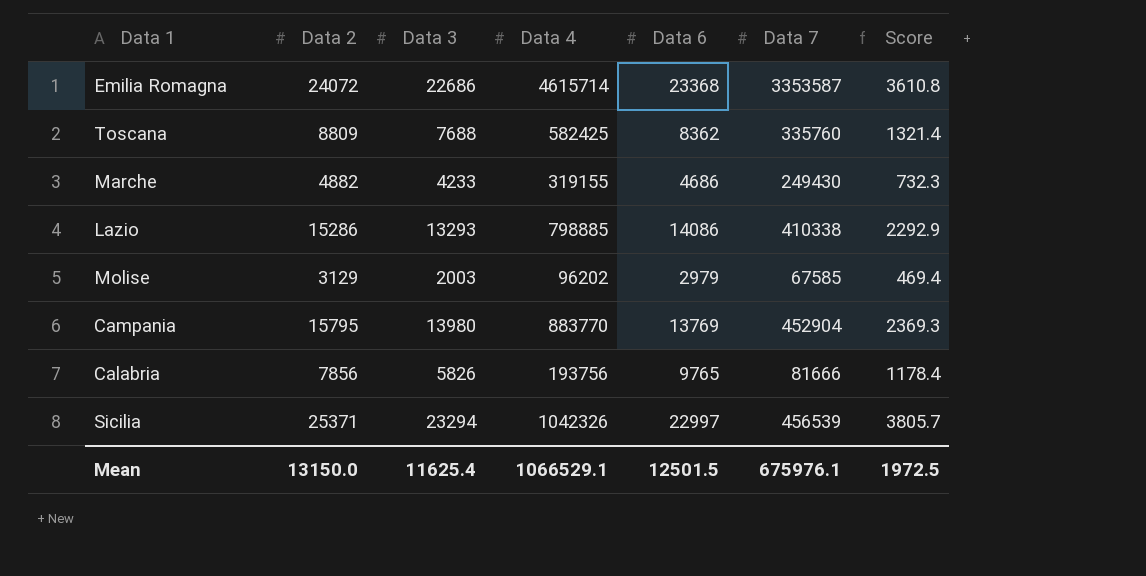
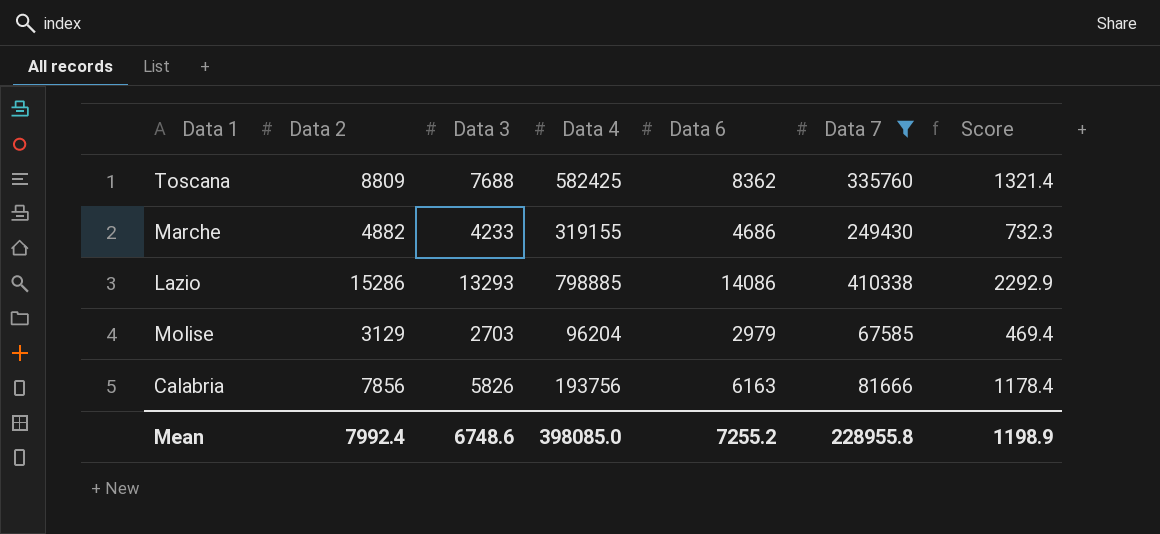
filter: none -> Data 7 <= 410338
Molise | Data 3: 2003 -> 2703
Molise | Data 4: 96202 -> 96204
Calabria | Data 6: 9765 -> 6163
Mean | Data 2: 13150.0 -> 7992.4
Mean | Data 3: 11625.4 -> 6748.6
Mean | Data 4: 1066529.1 -> 398085.0
Mean | Data 6: 12501.5 -> 7255.2
Mean | Data 7: 675976.1 -> 228955.8
Mean | Score: 1972.5 -> 1198.9

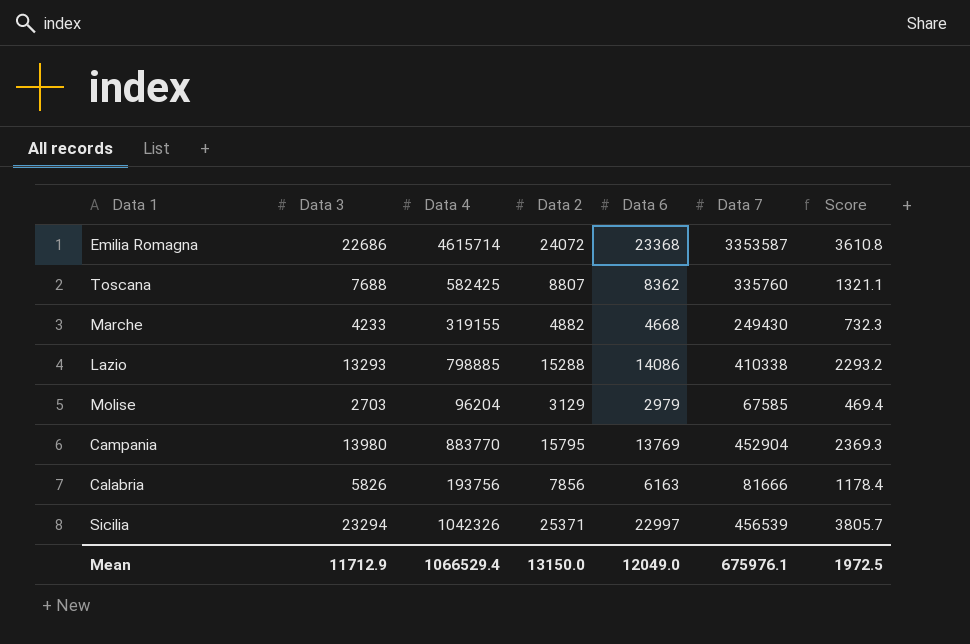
filter: Data 7 <= 410338 -> none
column Data 2 | position: 2 -> 4
Toscana | Data 2: 8809 -> 8807
Toscana | Score: 1321.4 -> 1321.1
Marche | Data 6: 4686 -> 4668
Lazio | Data 2: 15286 -> 15288
Lazio | Score: 2292.9 -> 2293.2
Mean | Data 3: 6748.6 -> 11712.9
Mean | Data 4: 398085.0 -> 1066529.4
Mean | Data 2: 7992.4 -> 13150.0
Mean | Data 6: 7255.2 -> 12049.0
Mean | Data 7: 228955.8 -> 675976.1
Mean | Score: 1198.9 -> 1972.5

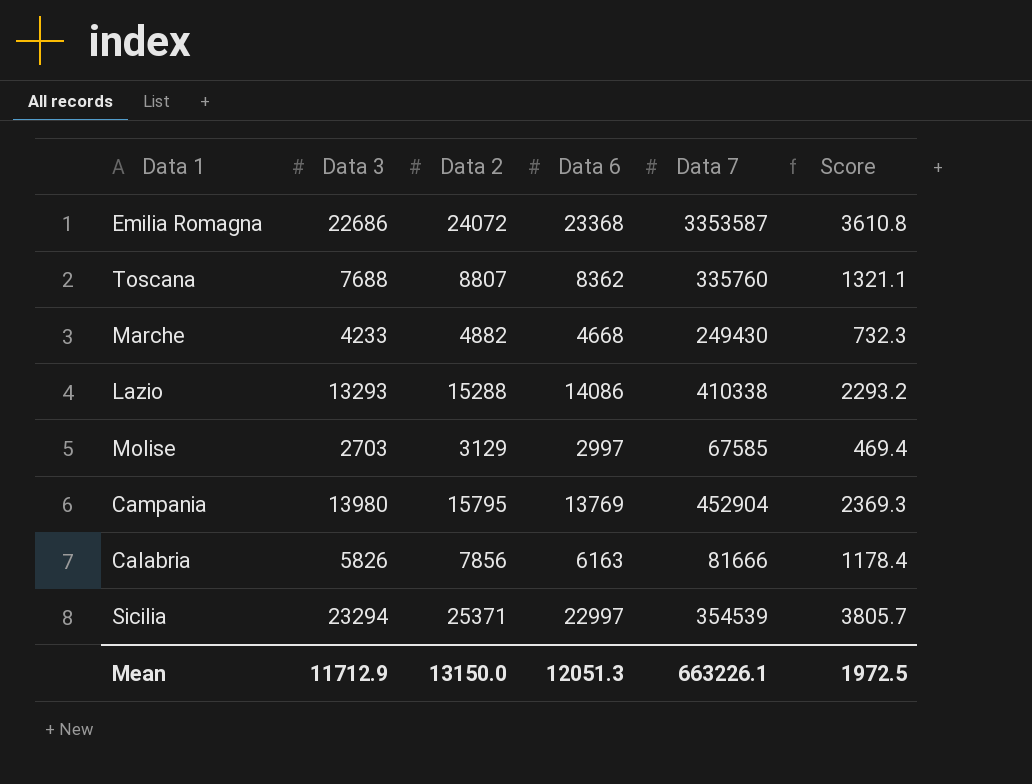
column Data 4 | position: 3 -> none
Molise | Data 6: 2979 -> 2997
Sicilia | Data 7: 456539 -> 354539
Mean | Data 6: 12049.0 -> 12051.3
Mean | Data 7: 675976.1 -> 663226.1

